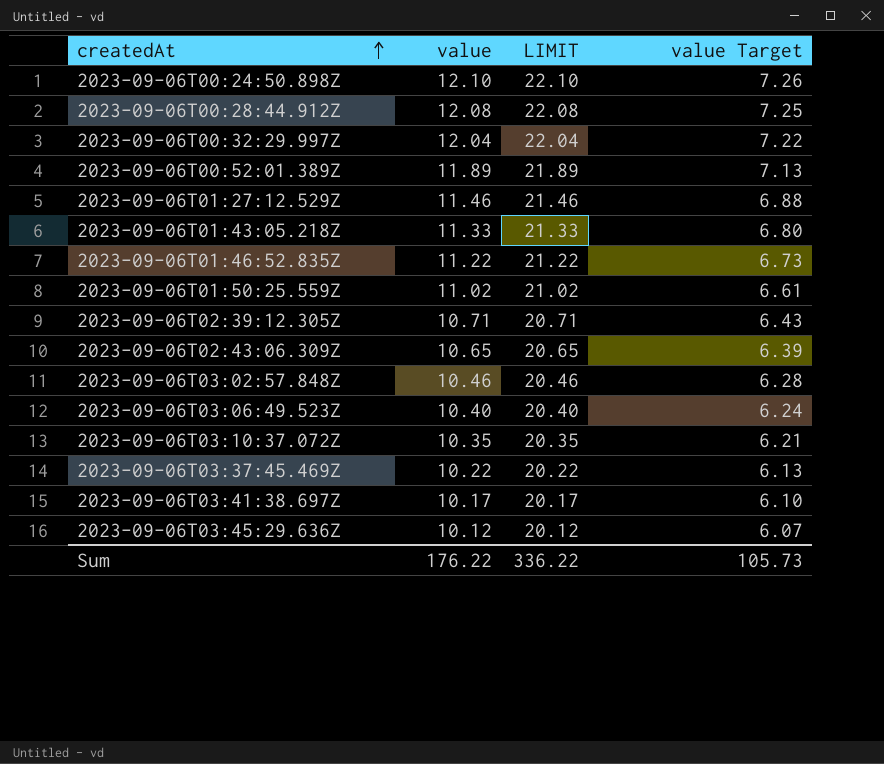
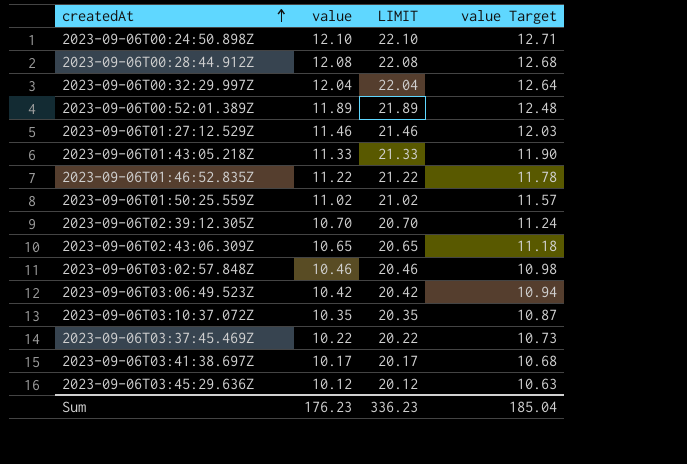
column value Target | formula: [value] * 0.6 -> [value] * 1.05
2023-09-06T02:39:12.305Z | value: 10.71 -> 10.70
2023-09-06T02:39:12.305Z | LIMIT: 20.71 -> 20.70
2023-09-06T03:06:49.523Z | value: 10.40 -> 10.42
2023-09-06T03:06:49.523Z | LIMIT: 20.40 -> 20.42
Sum | value: 176.22 -> 176.23
Sum | LIMIT: 336.22 -> 336.23
Sum | value Target: 105.73 -> 185.04

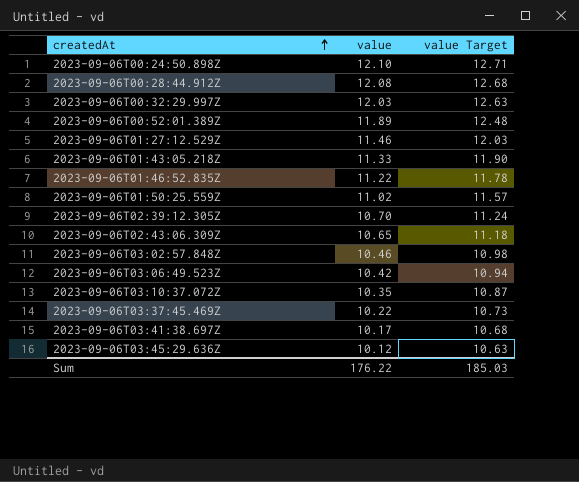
column LIMIT | formula: [value] + 10 -> none
2023-09-06T00:32:29.997Z | value: 12.04 -> 12.03
2023-09-06T00:32:29.997Z | value Target: 12.64 -> 12.63
Sum | value: 176.23 -> 176.22
Sum | value Target: 185.04 -> 185.03

